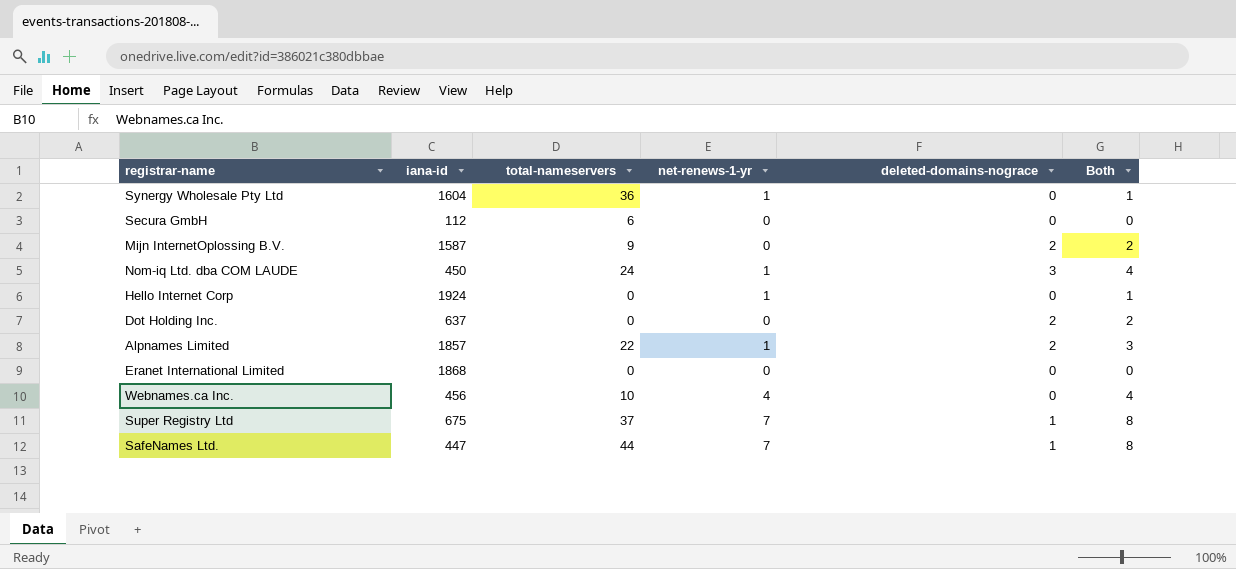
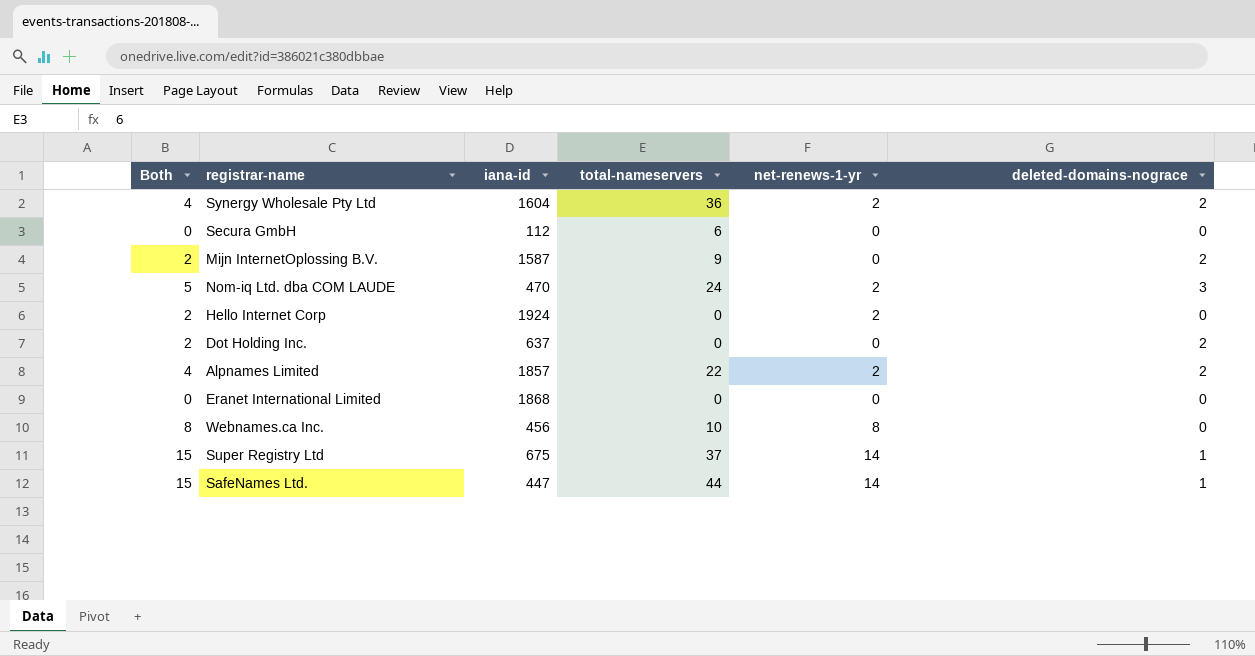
column Both | position: 6 -> 1
Synergy Wholesale Pty Ltd | Both: 1 -> 4
Synergy Wholesale Pty Ltd | net-renews-1-yr: 1 -> 2
Synergy Wholesale Pty Ltd | deleted-domains-nograce: 0 -> 2
Nom-iq Ltd. dba COM LAUDE | Both: 4 -> 5
Nom-iq Ltd. dba COM LAUDE | iana-id: 450 -> 470
Nom-iq Ltd. dba COM LAUDE | net-renews-1-yr: 1 -> 2
Hello Internet Corp | Both: 1 -> 2
Hello Internet Corp | net-renews-1-yr: 1 -> 2
Alpnames Limited | Both: 3 -> 4
Alpnames Limited | net-renews-1-yr: 1 -> 2
Webnames.ca Inc. | Both: 4 -> 8
Webnames.ca Inc. | net-renews-1-yr: 4 -> 8
Super Registry Ltd | Both: 8 -> 15
Super Registry Ltd | net-renews-1-yr: 7 -> 14
SafeNames Ltd. | Both: 8 -> 15
SafeNames Ltd. | net-renews-1-yr: 7 -> 14

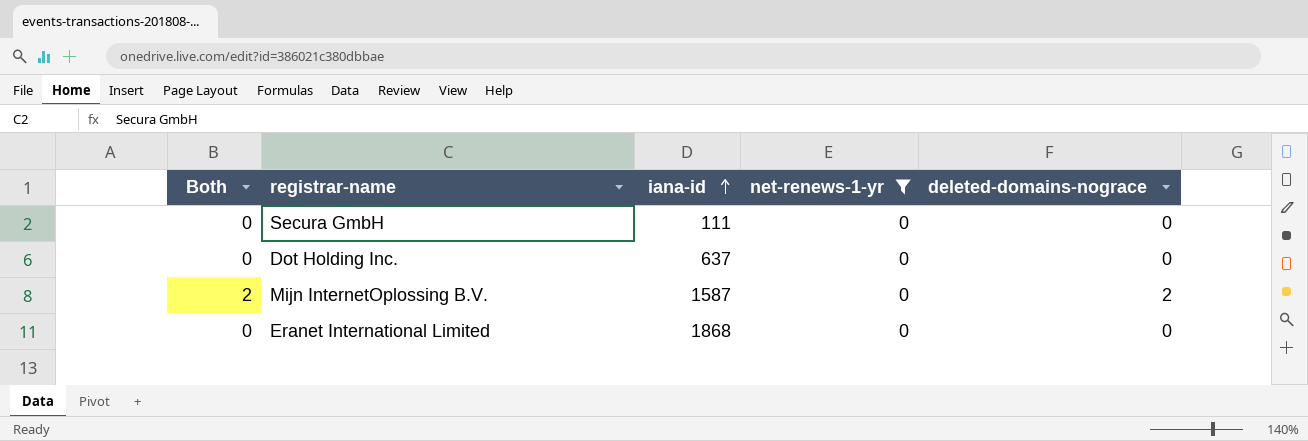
filter: none -> net-renews-1-yr = 0
row order: none -> iana-id ascending
column total-nameservers | position: 4 -> none
Secura GmbH | iana-id: 112 -> 111
Dot Holding Inc. | Both: 2 -> 0
Dot Holding Inc. | deleted-domains-nograce: 2 -> 0

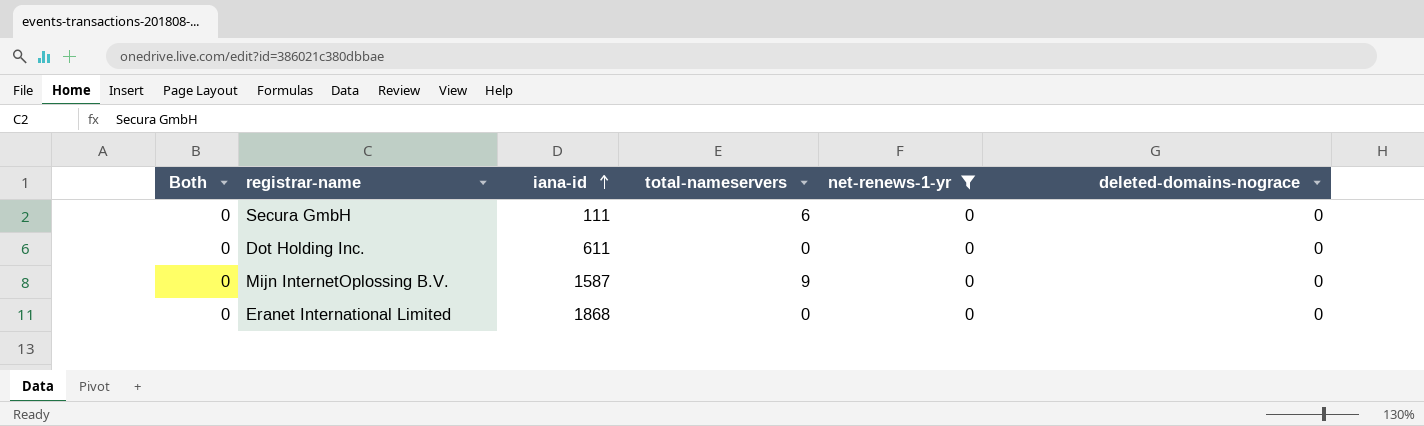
column total-nameservers | position: none -> 4
Dot Holding Inc. | iana-id: 637 -> 611
Mijn InternetOplossing B.V. | Both: 2 -> 0
Mijn InternetOplossing B.V. | deleted-domains-nograce: 2 -> 0

